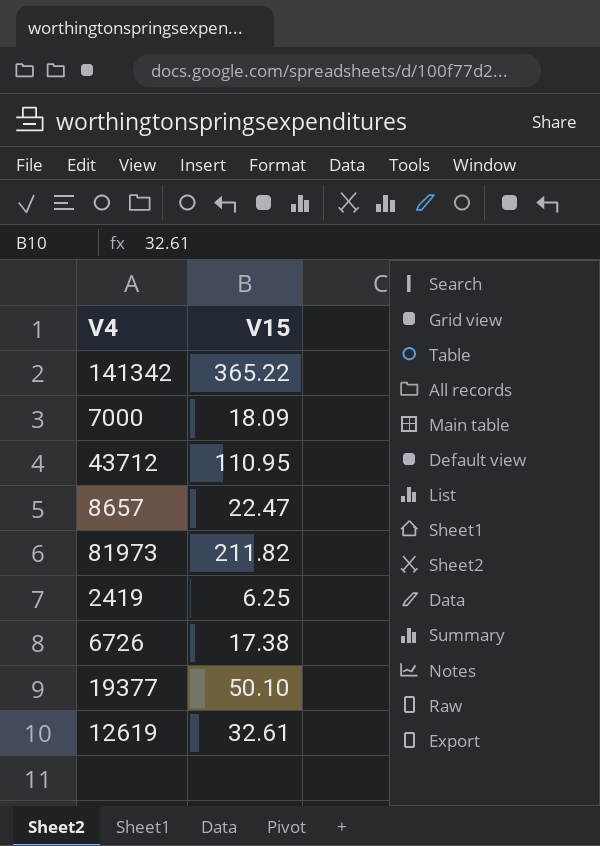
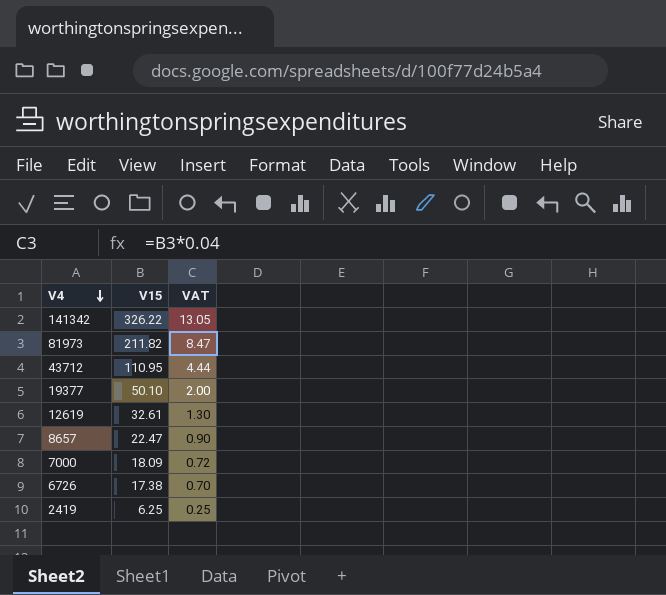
row order: none -> V4 descending
column VAT | formula: none -> [V15] * 0.04
141342 | V15: 365.22 -> 326.22

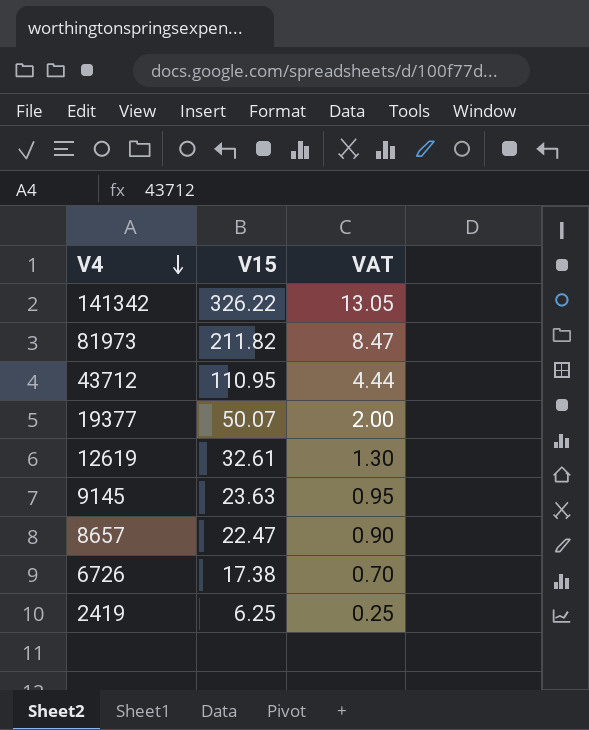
row 7000: 18.09 | 0.72 -> none
19377 | V15: 50.10 -> 50.07
row 9145: none -> 23.63 | 0.95

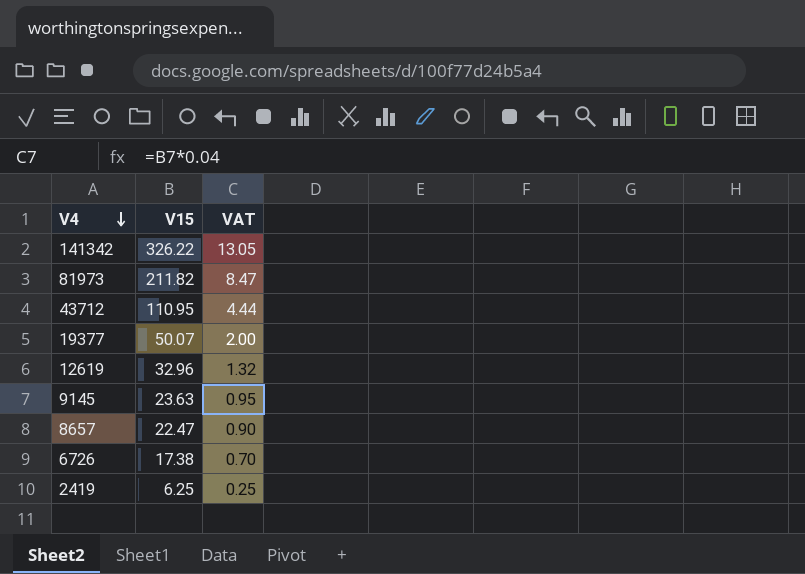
12619 | V15: 32.61 -> 32.96
12619 | VAT: 1.30 -> 1.32

